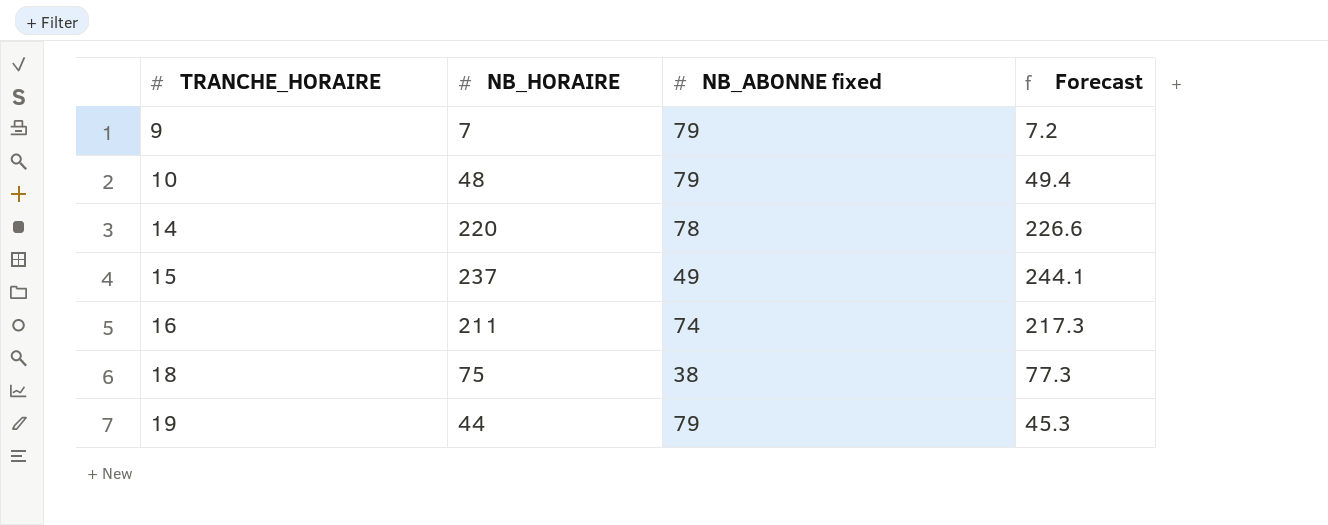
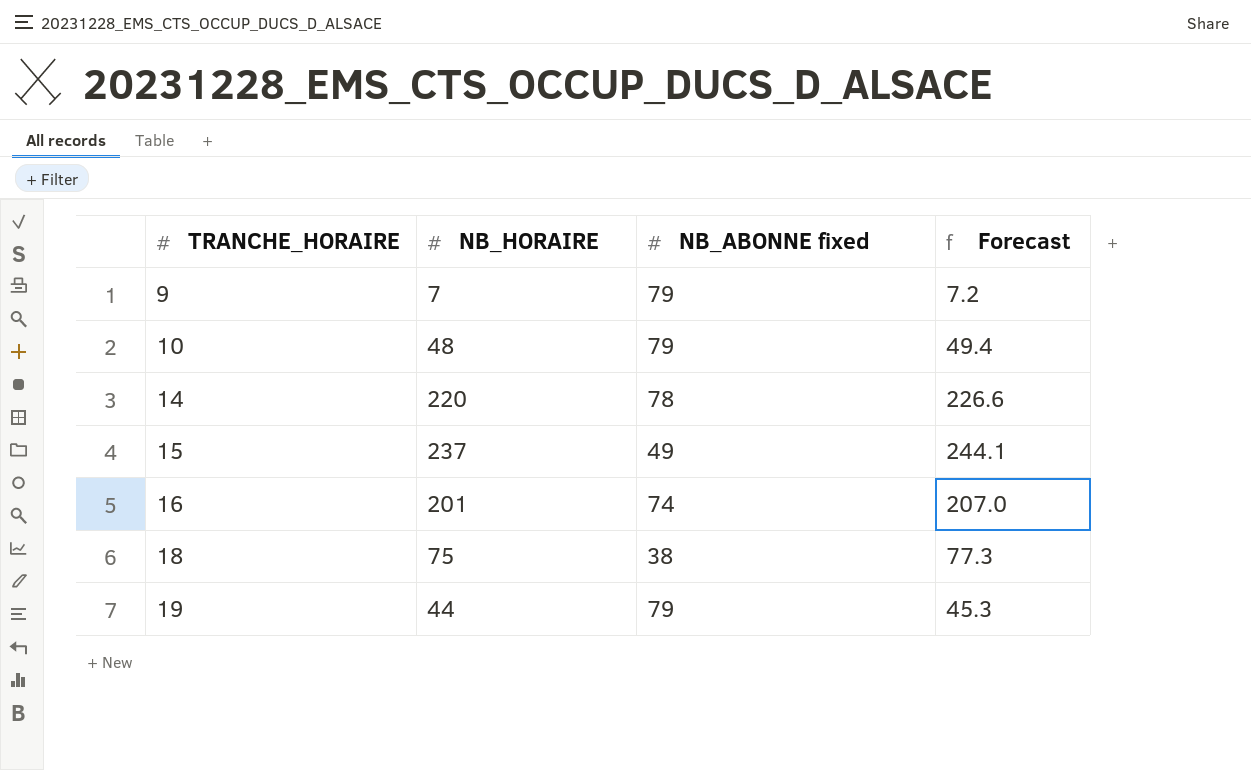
16 | NB_HORAIRE: 211 -> 201
16 | Forecast: 217.3 -> 207.0

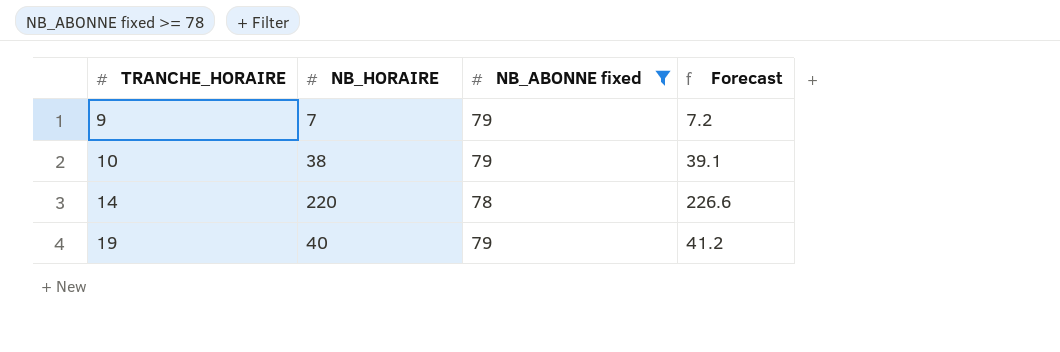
filter: none -> NB_ABONNE fixed >= 78
10 | NB_HORAIRE: 48 -> 38
10 | Forecast: 49.4 -> 39.1
19 | NB_HORAIRE: 44 -> 40
19 | Forecast: 45.3 -> 41.2

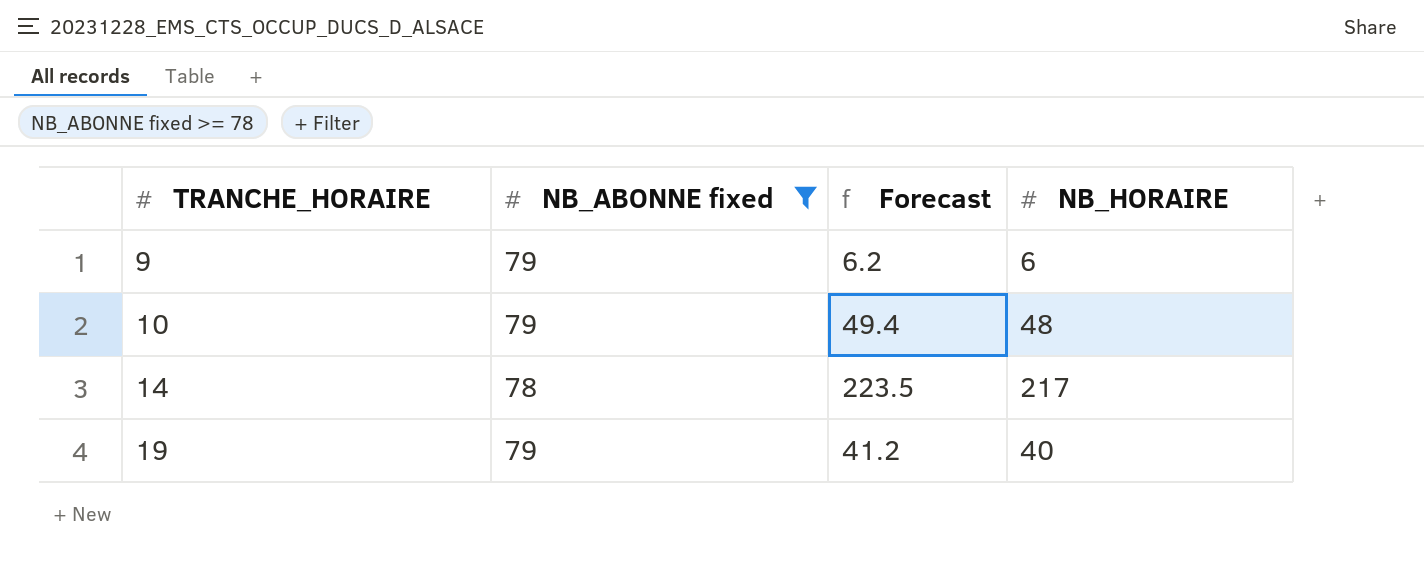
column NB_HORAIRE | position: 2 -> 4
9 | Forecast: 7.2 -> 6.2
9 | NB_HORAIRE: 7 -> 6
10 | Forecast: 39.1 -> 49.4
10 | NB_HORAIRE: 38 -> 48
14 | Forecast: 226.6 -> 223.5
14 | NB_HORAIRE: 220 -> 217

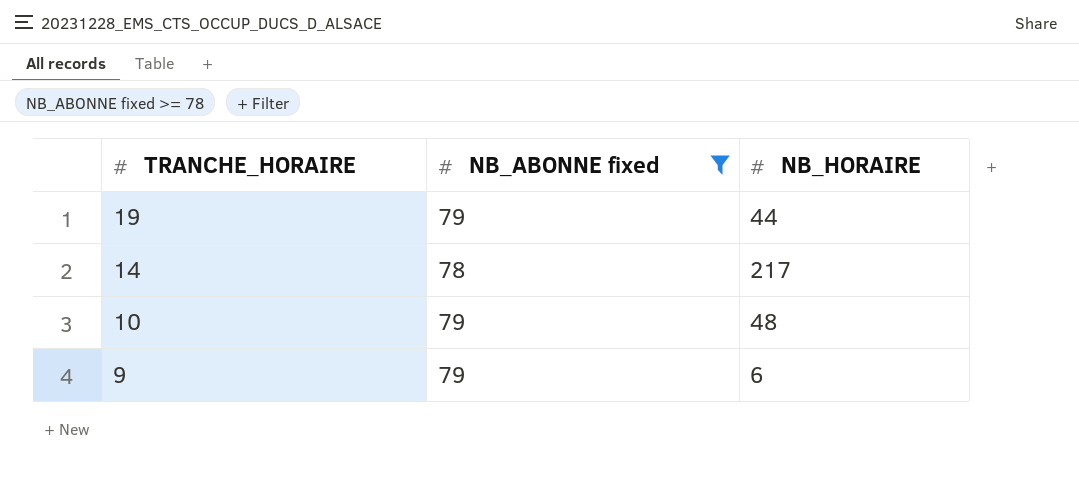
row order: TRANCHE_HORAIRE ascending -> TRANCHE_HORAIRE descending
column Forecast | formula: [NB_HORAIRE] * 1.03 -> none
19 | NB_HORAIRE: 40 -> 44

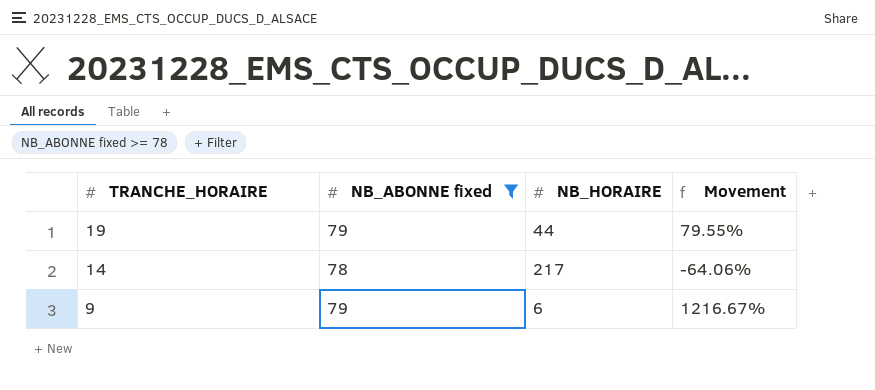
column Movement | formula: none -> ([NB_ABONNE fixed] - [NB_HORAIRE]) / [NB_HORAIRE]
row 10: 79 | 48 -> none

